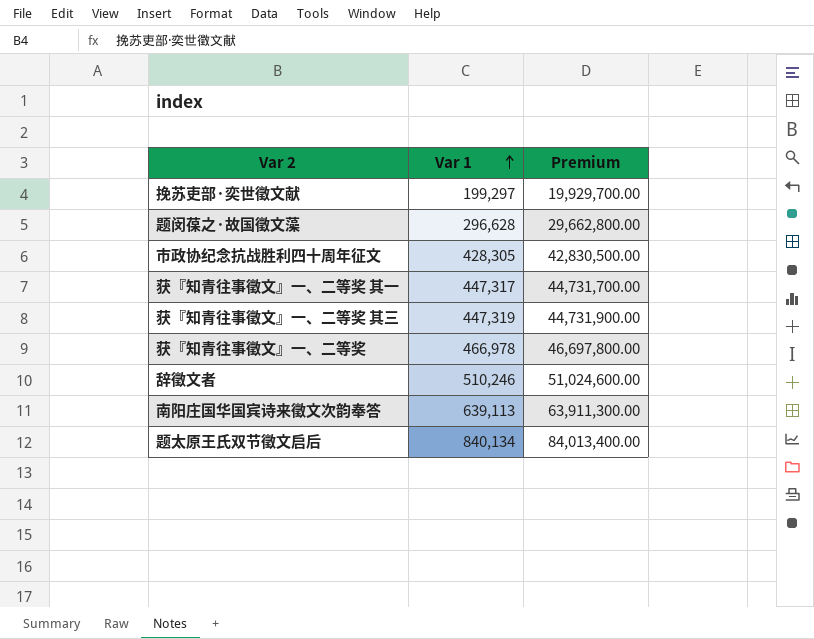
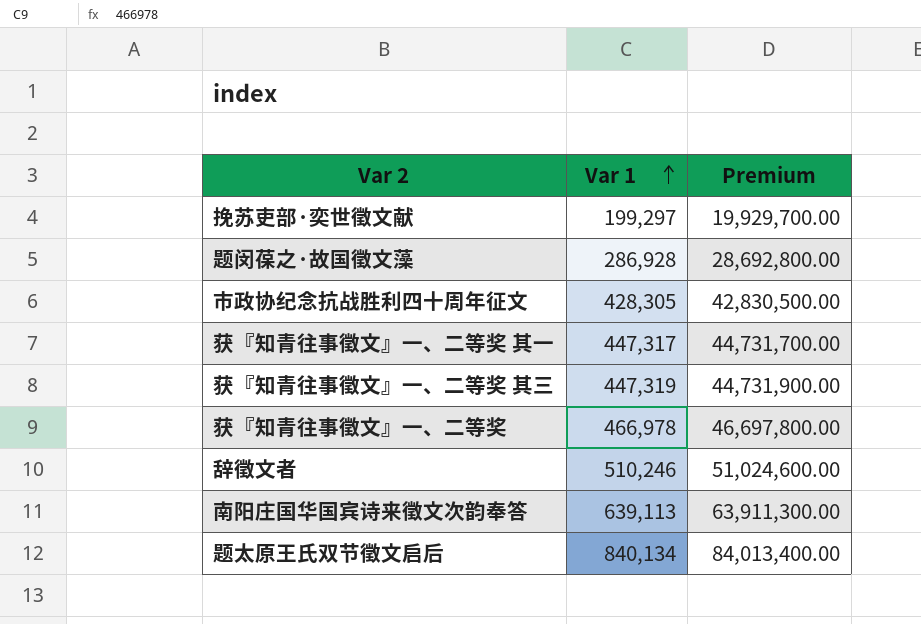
题闵葆之·故国徵文藻 | Var 1: 296,628 -> 286,928
题闵葆之·故国徵文藻 | Premium: 29,662,800.00 -> 28,692,800.00

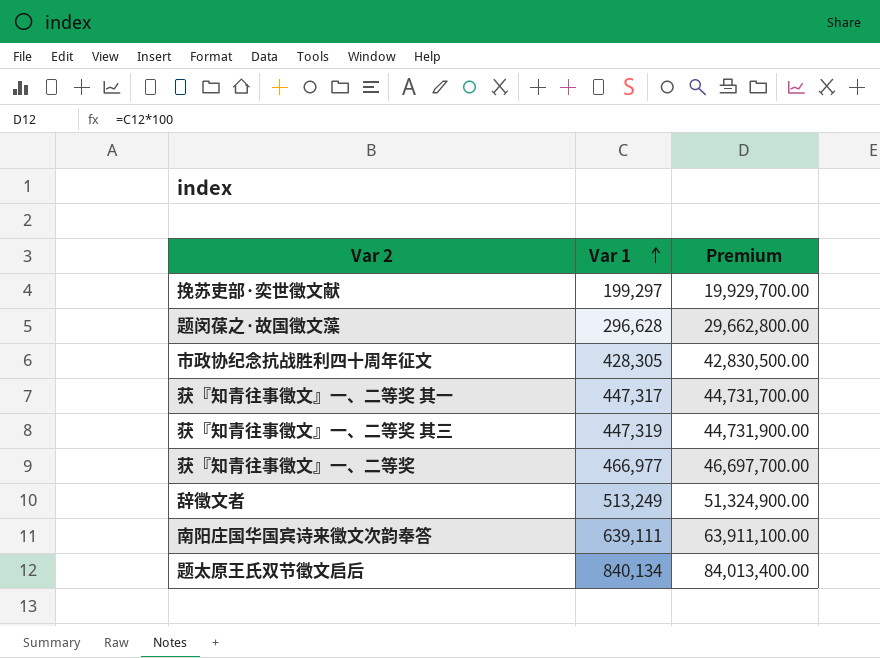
题闵葆之·故国徵文藻 | Var 1: 286,928 -> 296,628
题闵葆之·故国徵文藻 | Premium: 28,692,800.00 -> 29,662,800.00
获『知青往事徵文』一、二等奖 | Var 1: 466,978 -> 466,977
获『知青往事徵文』一、二等奖 | Premium: 46,697,800.00 -> 46,697,700.00
辞徵文者 | Var 1: 510,246 -> 513,249
辞徵文者 | Premium: 51,024,600.00 -> 51,324,900.00
南阳庄国华国宾诗来徵文次韵奉答 | Var 1: 639,113 -> 639,111
南阳庄国华国宾诗来徵文次韵奉答 | Premium: 63,911,300.00 -> 63,911,100.00

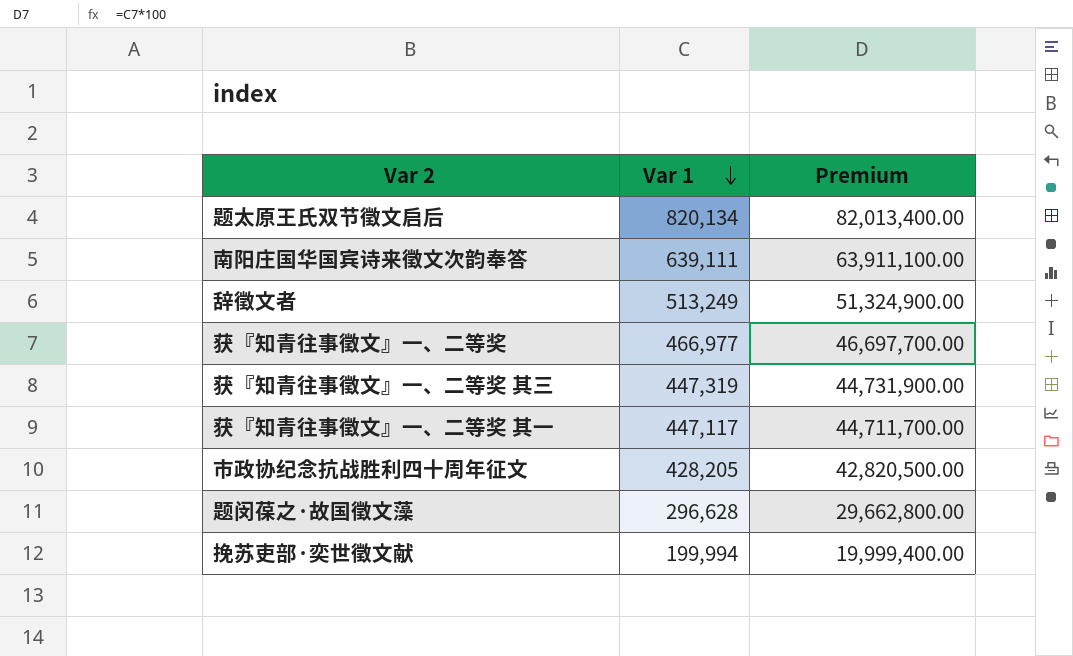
row order: Var 1 ascending -> Var 1 descending
题太原王氏双节徵文启后 | Var 1: 840,134 -> 820,134
题太原王氏双节徵文启后 | Premium: 84,013,400.00 -> 82,013,400.00
获『知青往事徵文』一、二等奖 其一 | Var 1: 447,317 -> 447,117
获『知青往事徵文』一、二等奖 其一 | Premium: 44,731,700.00 -> 44,711,700.00
市政协纪念抗战胜利四十周年征文 | Var 1: 428,305 -> 428,205
市政协纪念抗战胜利四十周年征文 | Premium: 42,830,500.00 -> 42,820,500.00
挽苏吏部·奕世徵文献 | Var 1: 199,297 -> 199,994
挽苏吏部·奕世徵文献 | Premium: 19,929,700.00 -> 19,999,400.00

